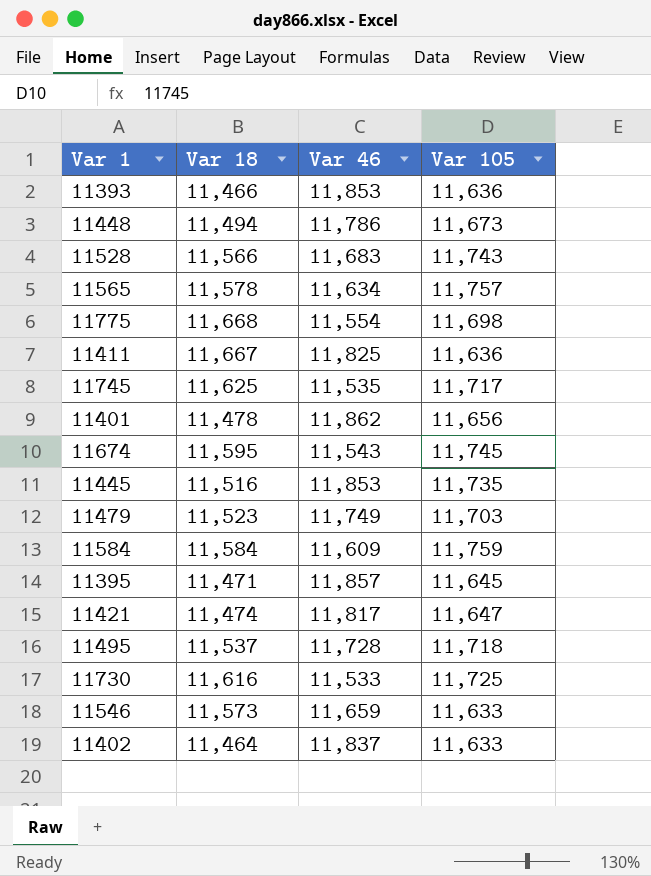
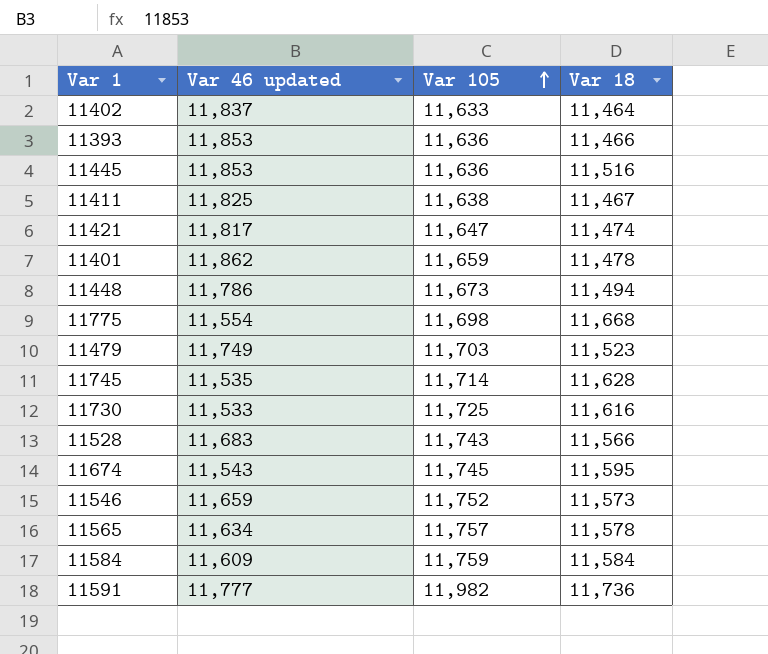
row order: none -> Var 105 ascending
column name: Var 46 -> Var 46 updated
column Var 18 | position: 2 -> 4
row 11395: 11,471 | 11,857 | 11,645 -> none
row 11495: 11,537 | 11,728 | 11,718 -> none
11445 | Var 105: 11,735 -> 11,636
11411 | Var 105: 11,636 -> 11,638
11411 | Var 18: 11,667 -> 11,467
11401 | Var 105: 11,656 -> 11,659
11745 | Var 105: 11,717 -> 11,714
11745 | Var 18: 11,625 -> 11,628
11546 | Var 105: 11,633 -> 11,752
row 11591: none -> 11,777 | 11,982 | 11,736

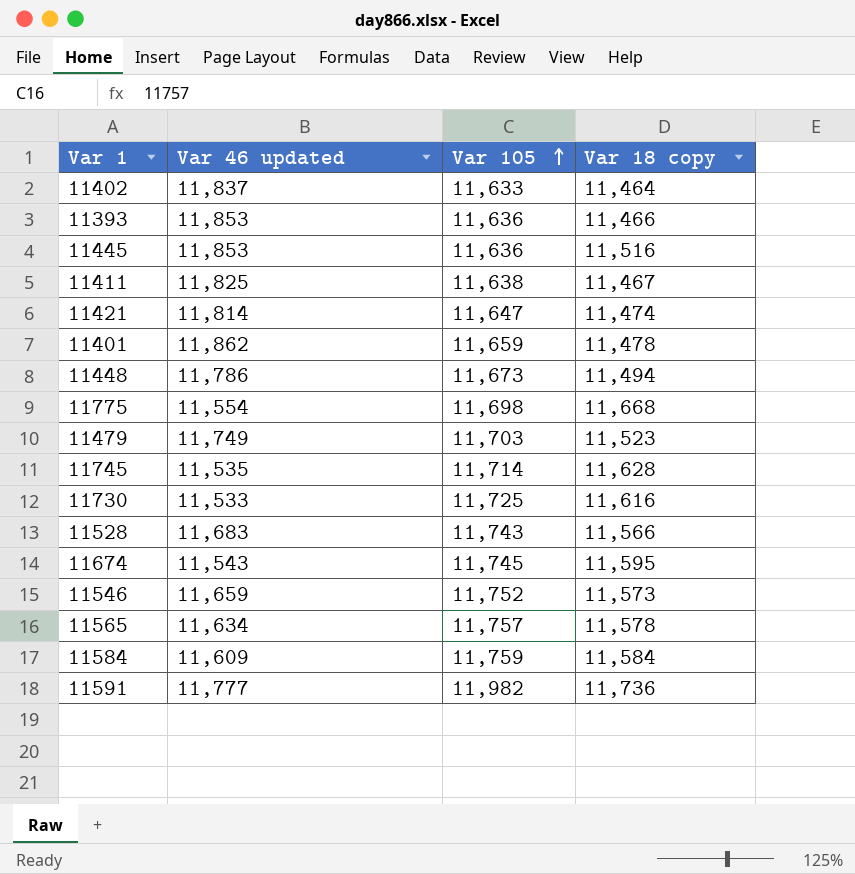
column name: Var 18 -> Var 18 copy
11421 | Var 46 updated: 11,817 -> 11,814

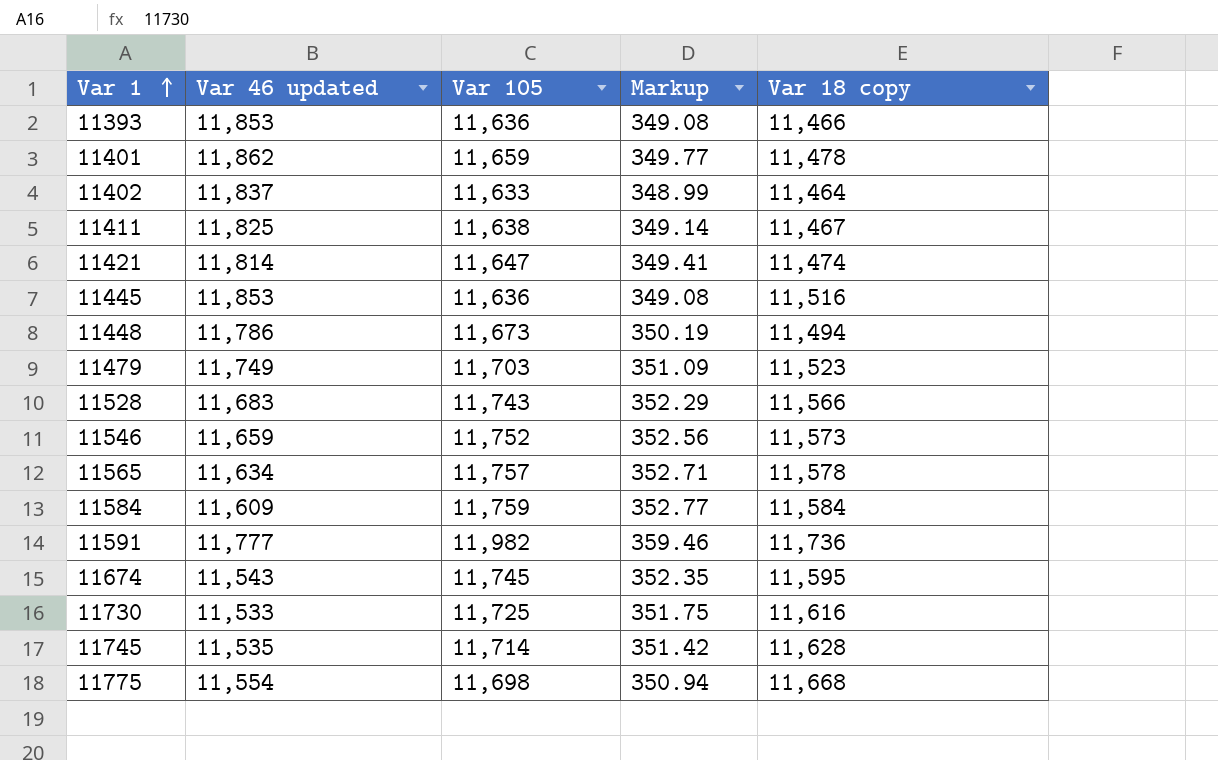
row order: Var 105 ascending -> Var 1 ascending
column Markup | formula: none -> [Var 105] * 0.03

